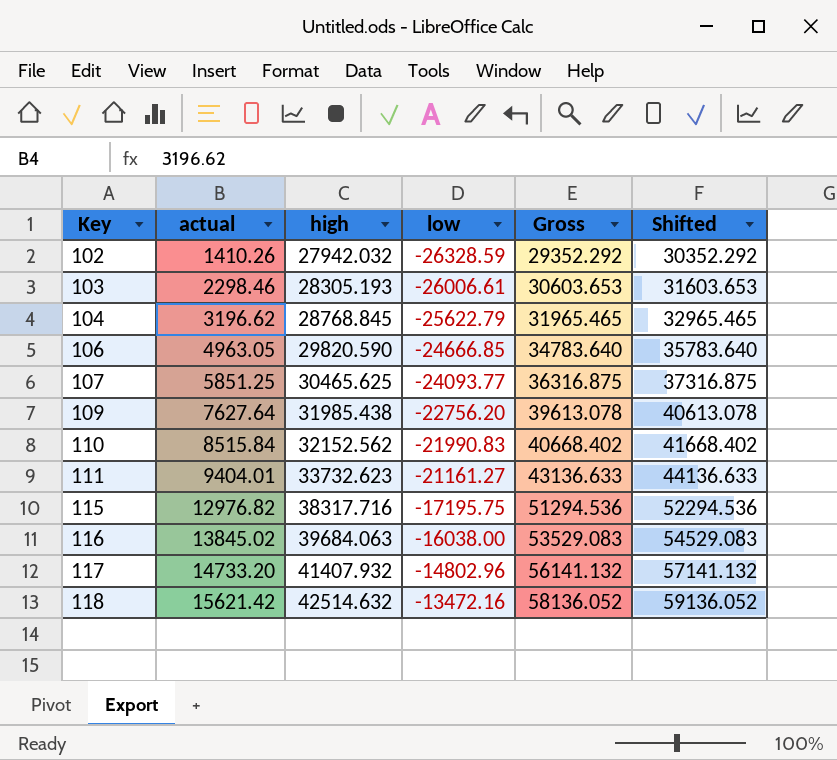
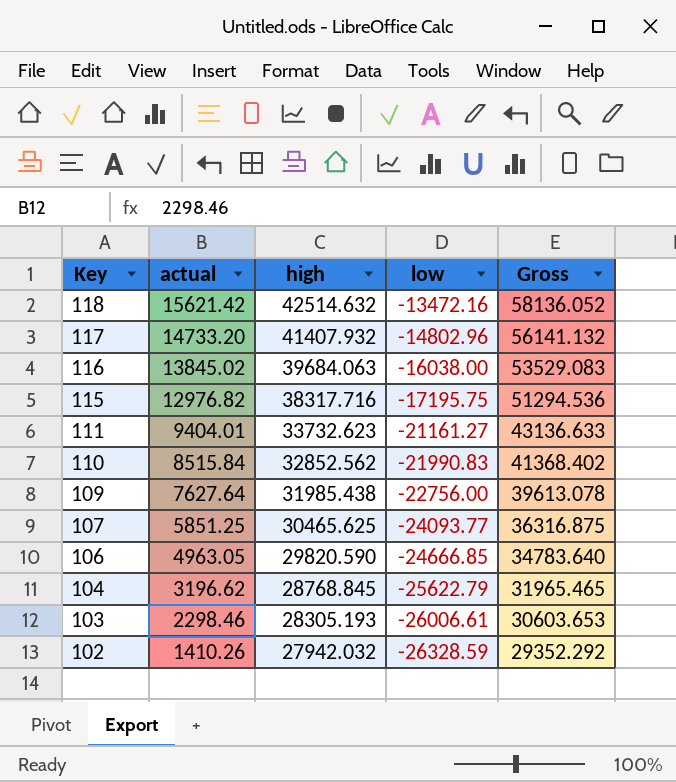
row order: Key ascending -> Key descending
column Shifted | formula: [Gross] + 1000 -> none
110 | high: 32152.562 -> 32852.562
110 | Gross: 40668.402 -> 41368.402
109 | low: -22756.20 -> -22756.00

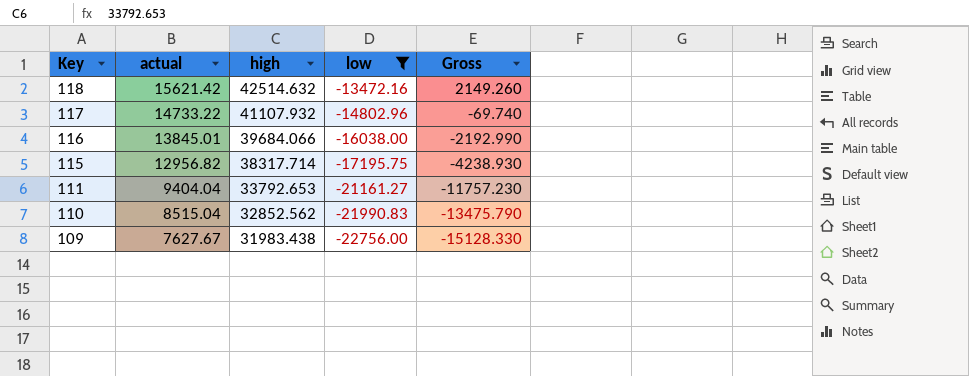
filter: none -> low >= -22756.00
column Gross | formula: [actual] + [high] -> [actual] + [low]
117 | actual: 14733.20 -> 14733.22
117 | high: 41407.932 -> 41107.932
116 | actual: 13845.02 -> 13845.01
116 | high: 39684.063 -> 39684.066
115 | actual: 12976.82 -> 12956.82
115 | high: 38317.716 -> 38317.714
111 | actual: 9404.01 -> 9404.04
111 | high: 33732.623 -> 33792.653
110 | actual: 8515.84 -> 8515.04
109 | actual: 7627.64 -> 7627.67
109 | high: 31985.438 -> 31983.438

